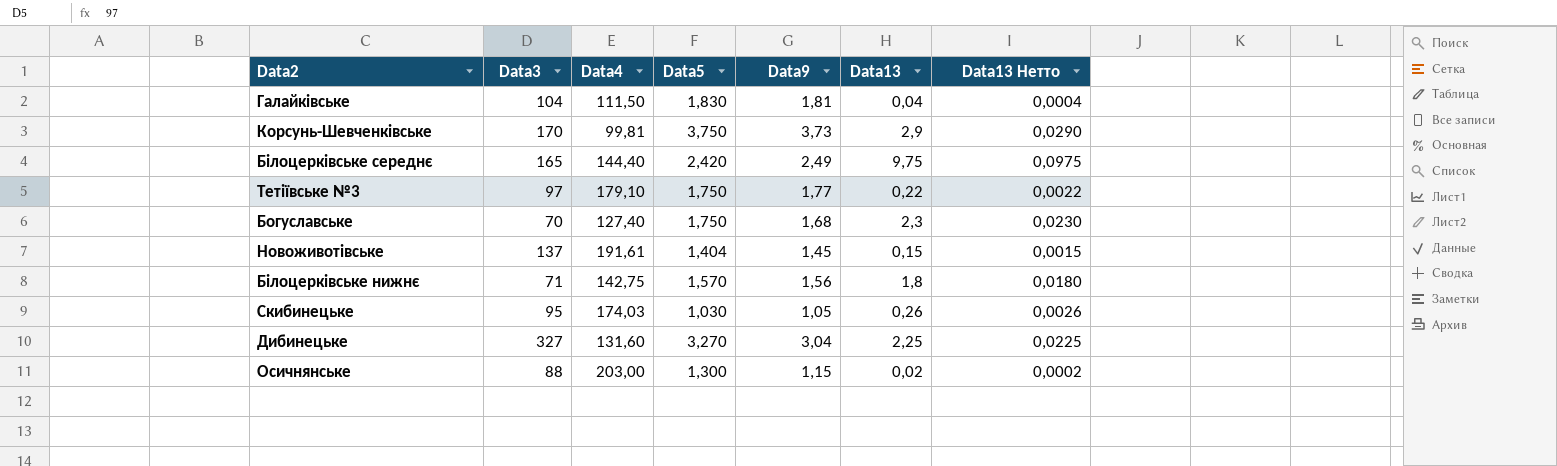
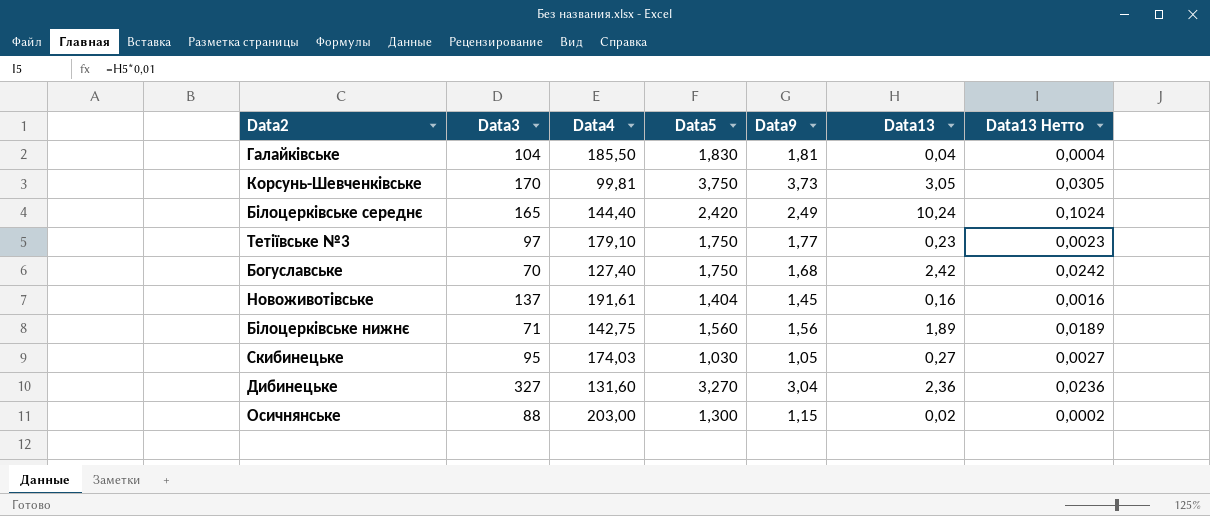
Галайківське | Data4: 111,50 -> 185,50
Корсунь-Шевченківське | Data13: 2,9 -> 3,05
Корсунь-Шевченківське | Data13 Нетто: 0,0290 -> 0,0305
Білоцерківське середнє | Data13: 9,75 -> 10,24
Білоцерківське середнє | Data13 Нетто: 0,0975 -> 0,1024
Тетіївське №3 | Data13: 0,22 -> 0,23
Тетіївське №3 | Data13 Нетто: 0,0022 -> 0,0023
Богуславське | Data13: 2,3 -> 2,42
Богуславське | Data13 Нетто: 0,0230 -> 0,0242
Новоживотівське | Data13: 0,15 -> 0,16
Новоживотівське | Data13 Нетто: 0,0015 -> 0,0016
Білоцерківське нижнє | Data5: 1,570 -> 1,560
Білоцерківське нижнє | Data13: 1,8 -> 1,89
Білоцерківське нижнє | Data13 Нетто: 0,0180 -> 0,0189
Скибинецьке | Data13: 0,26 -> 0,27
Скибинецьке | Data13 Нетто: 0,0026 -> 0,0027
Дибинецьке | Data13: 2,25 -> 2,36
Дибинецьке | Data13 Нетто: 0,0225 -> 0,0236

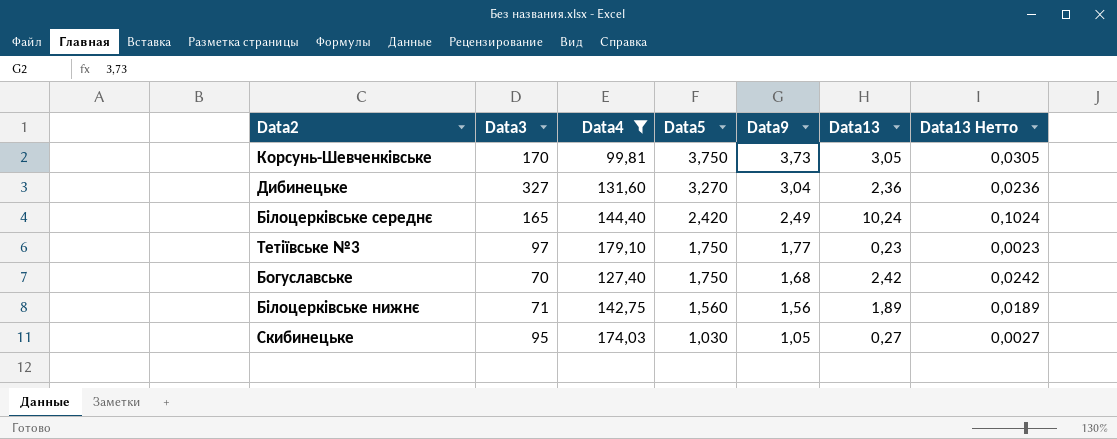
filter: none -> Data4 <= 179,10
row order: none -> Data5 descending

